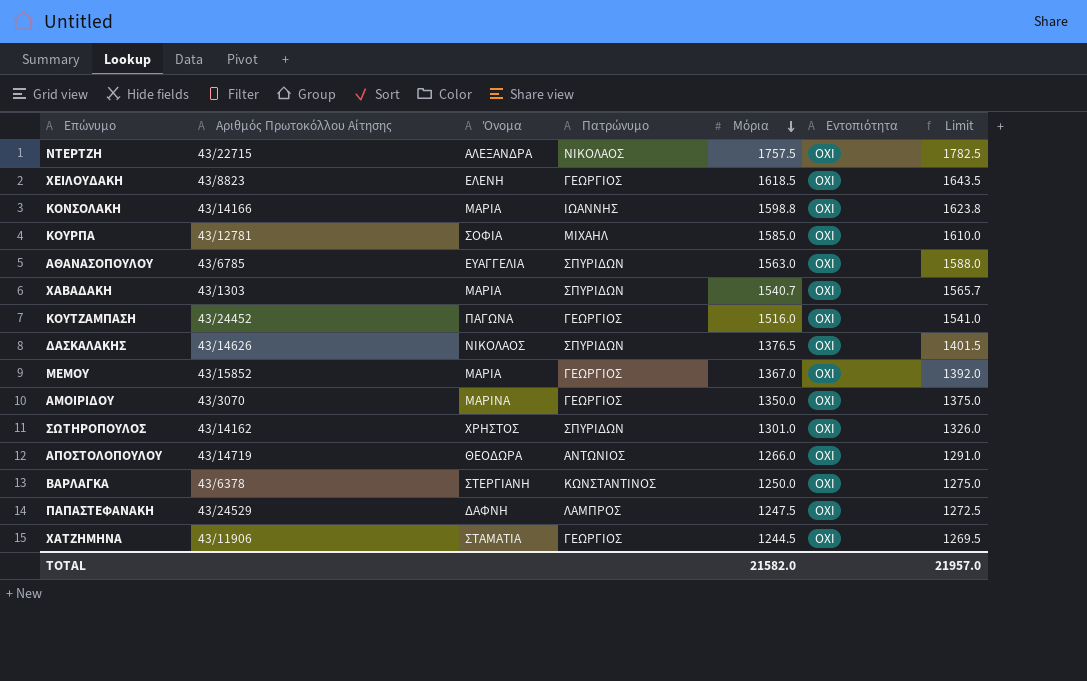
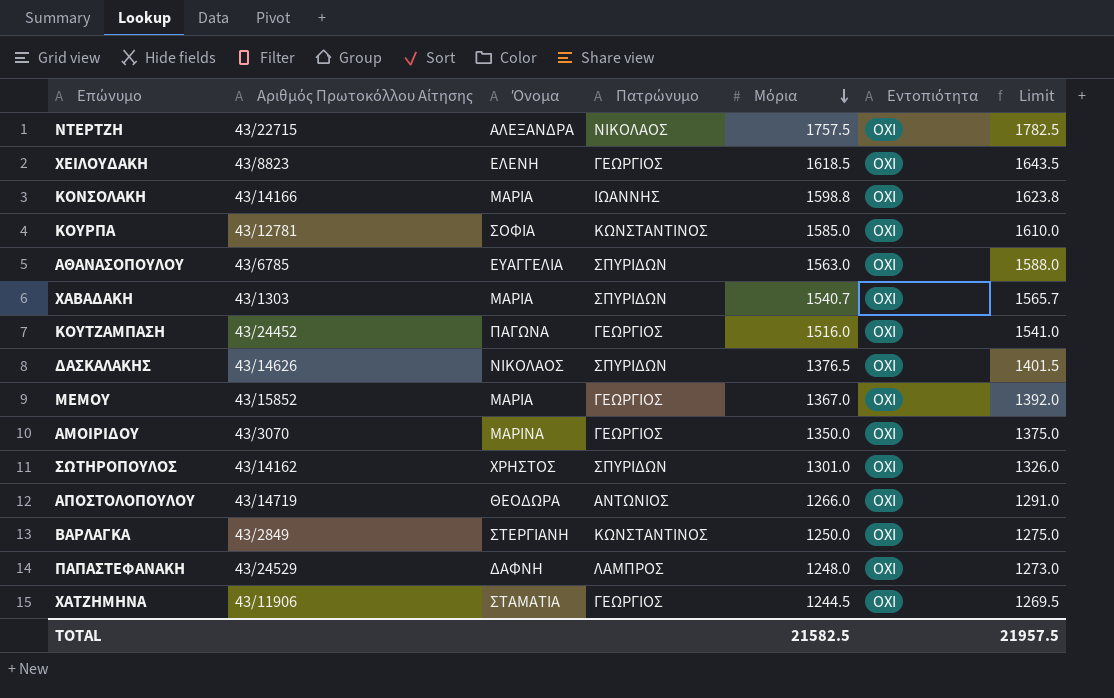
ΚΟΥΡΠΑ | Πατρώνυμο: ΜΙΧΑΗΛ -> ΚΩΝΣΤΑΝΤΙΝΟΣ
ΒΑΡΛΑΓΚΑ | Αριθμός Πρωτοκόλλου Αίτησης: 43/6378 -> 43/2849
ΠΑΠΑΣΤΕΦΑΝΑΚΗ | Μόρια: 1247.5 -> 1248.0
ΠΑΠΑΣΤΕΦΑΝΑΚΗ | Limit: 1272.5 -> 1273.0
TOTAL | Μόρια: 21582.0 -> 21582.5
TOTAL | Limit: 21957.0 -> 21957.5

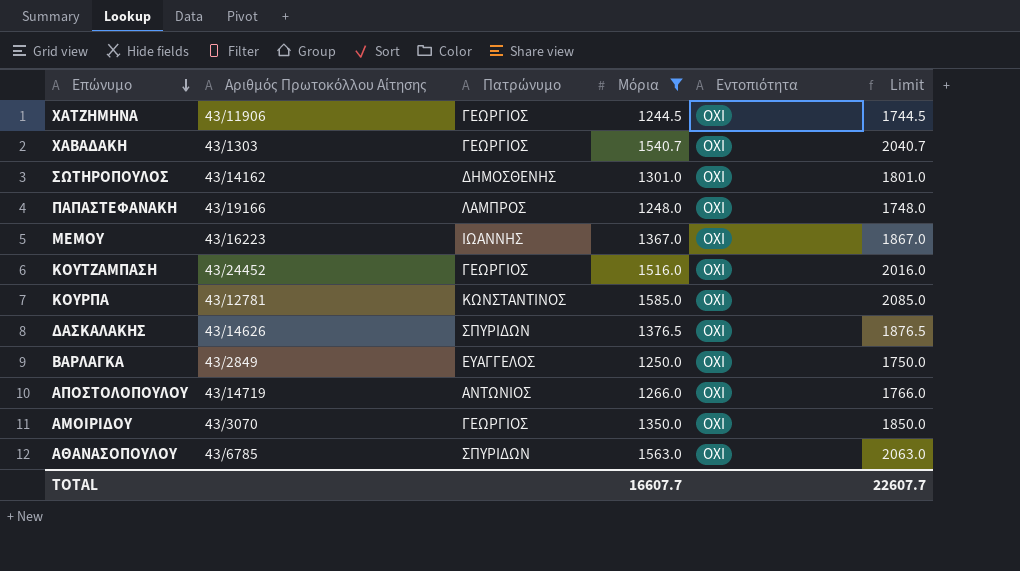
filter: none -> Μόρια <= 1585.0
row order: Μόρια descending -> Επώνυμο descending
column Όνομα | position: 3 -> none
column Limit | formula: [Μόρια] + 25 -> [Μόρια] + 500
ΧΑΒΑΔΑΚΗ | Πατρώνυμο: ΣΠΥΡΙΔΩΝ -> ΓΕΩΡΓΙΟΣ
ΣΩΤΗΡΟΠΟΥΛΟΣ | Πατρώνυμο: ΣΠΥΡΙΔΩΝ -> ΔΗΜΟΣΘΕΝΗΣ
ΠΑΠΑΣΤΕΦΑΝΑΚΗ | Αριθμός Πρωτοκόλλου Αίτησης: 43/24529 -> 43/19166
ΜΕΜΟΥ | Αριθμός Πρωτοκόλλου Αίτησης: 43/15852 -> 43/16223
ΜΕΜΟΥ | Πατρώνυμο: ΓΕΩΡΓΙΟΣ -> ΙΩΑΝΝΗΣ
ΒΑΡΛΑΓΚΑ | Πατρώνυμο: ΚΩΝΣΤΑΝΤΙΝΟΣ -> ΕΥΑΓΓΕΛΟΣ
TOTAL | Μόρια: 21582.5 -> 16607.7
TOTAL | Limit: 21957.5 -> 22607.7

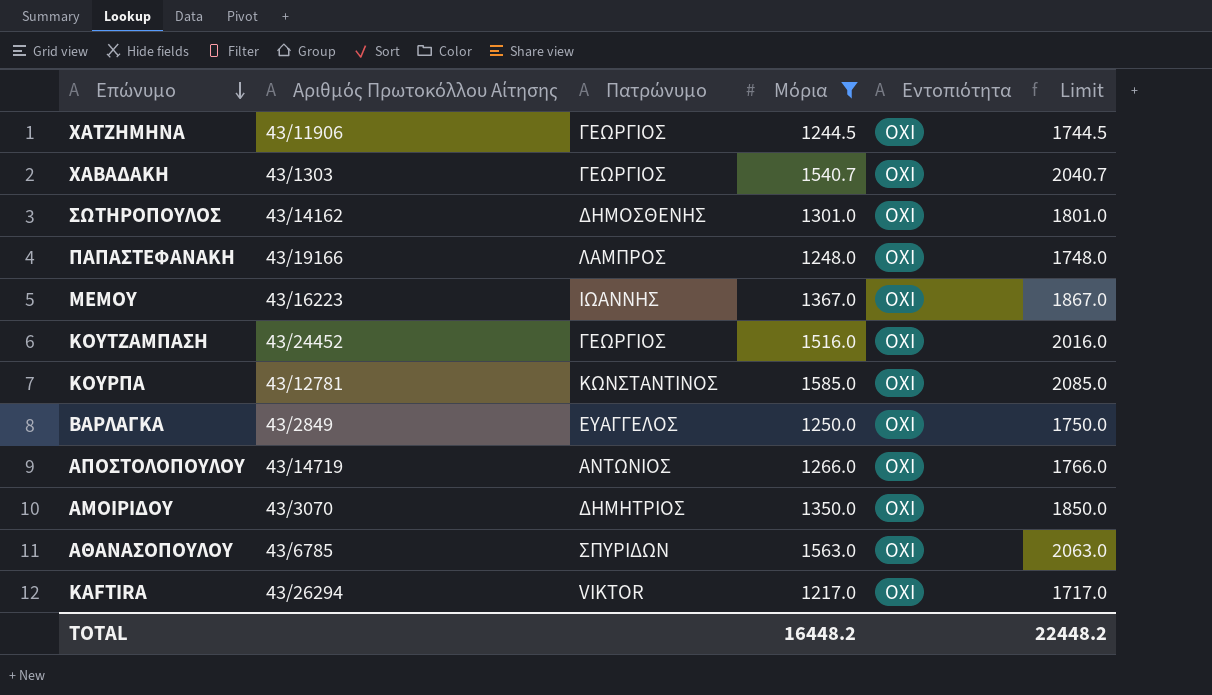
row ΔΑΣΚΑΛΑΚΗΣ: 43/14626 | ΣΠΥΡΙΔΩΝ | 1376.5 | ΟΧΙ | 1876.5 -> none
ΑΜΟΙΡΙΔΟΥ | Πατρώνυμο: ΓΕΩΡΓΙΟΣ -> ΔΗΜΗΤΡΙΟΣ
row KAFTIRA: none -> 43/26294 | VIKTOR | 1217.0 | ΟΧΙ | 1717.0
TOTAL | Μόρια: 16607.7 -> 16448.2
TOTAL | Limit: 22607.7 -> 22448.2

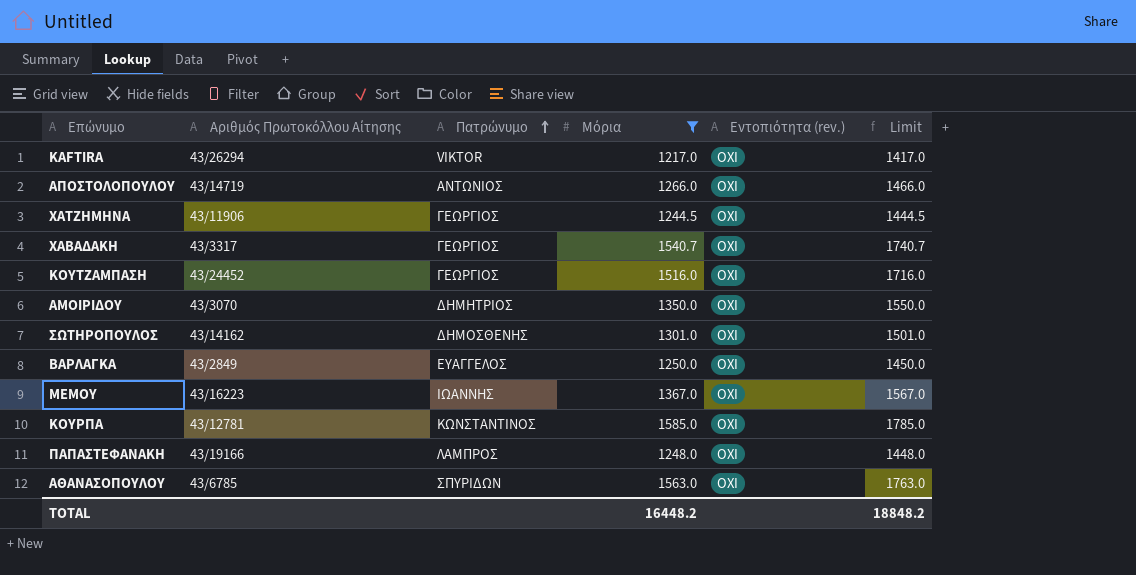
row order: Επώνυμο descending -> Πατρώνυμο ascending
column name: Εντοπιότητα -> Εντοπιότητα (rev.)
column Limit | formula: [Μόρια] + 500 -> [Μόρια] + 200
ΧΑΒΑΔΑΚΗ | Αριθμός Πρωτοκόλλου Αίτησης: 43/1303 -> 43/3317
TOTAL | Limit: 22448.2 -> 18848.2

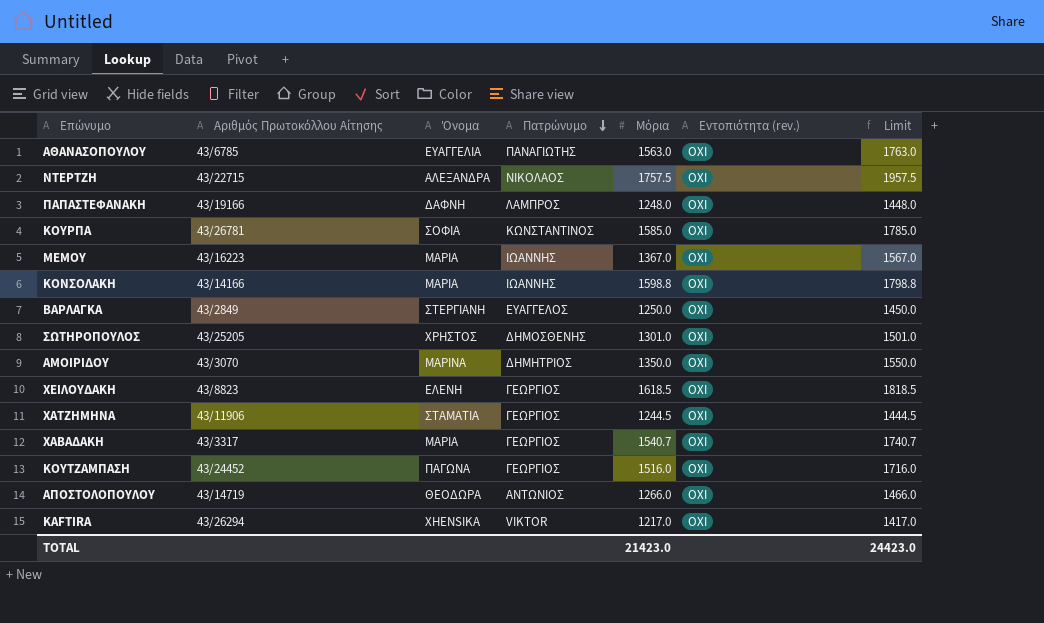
filter: Μόρια <= 1585.0 -> none
row order: Πατρώνυμο ascending -> Πατρώνυμο descending
column Όνομα | position: none -> 3
ΑΘΑΝΑΣΟΠΟΥΛΟΥ | Πατρώνυμο: ΣΠΥΡΙΔΩΝ -> ΠΑΝΑΓΙΩΤΗΣ
ΚΟΥΡΠΑ | Αριθμός Πρωτοκόλλου Αίτησης: 43/12781 -> 43/26781
ΣΩΤΗΡΟΠΟΥΛΟΣ | Αριθμός Πρωτοκόλλου Αίτησης: 43/14162 -> 43/25205
TOTAL | Μόρια: 16448.2 -> 21423.0
TOTAL | Limit: 18848.2 -> 24423.0

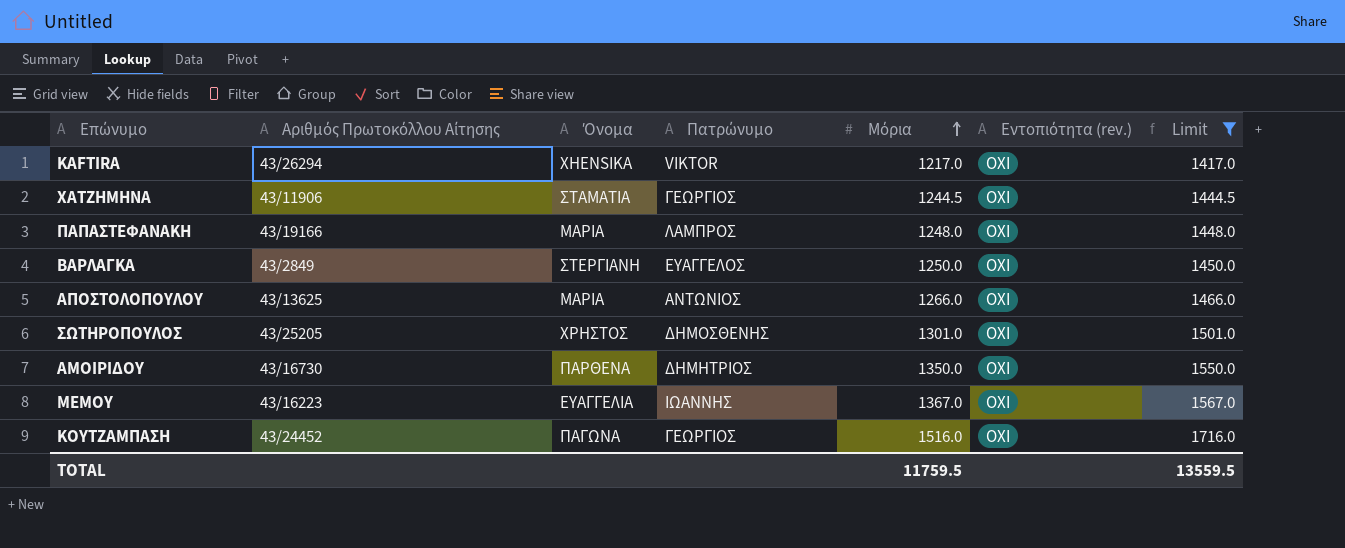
filter: none -> Limit <= 1716.0
row order: Πατρώνυμο descending -> Μόρια ascending
ΠΑΠΑΣΤΕΦΑΝΑΚΗ | Όνομα: ΔΑΦΝΗ -> ΜΑΡΙΑ
ΑΠΟΣΤΟΛΟΠΟΥΛΟΥ | Αριθμός Πρωτοκόλλου Αίτησης: 43/14719 -> 43/13625
ΑΠΟΣΤΟΛΟΠΟΥΛΟΥ | Όνομα: ΘΕΟΔΩΡΑ -> ΜΑΡΙΑ
ΑΜΟΙΡΙΔΟΥ | Αριθμός Πρωτοκόλλου Αίτησης: 43/3070 -> 43/16730
ΑΜΟΙΡΙΔΟΥ | Όνομα: ΜΑΡΙΝΑ -> ΠΑΡΘΕΝΑ
ΜΕΜΟΥ | Όνομα: ΜΑΡΙΑ -> ΕΥΑΓΓΕΛΙΑ
TOTAL | Μόρια: 21423.0 -> 11759.5
TOTAL | Limit: 24423.0 -> 13559.5

